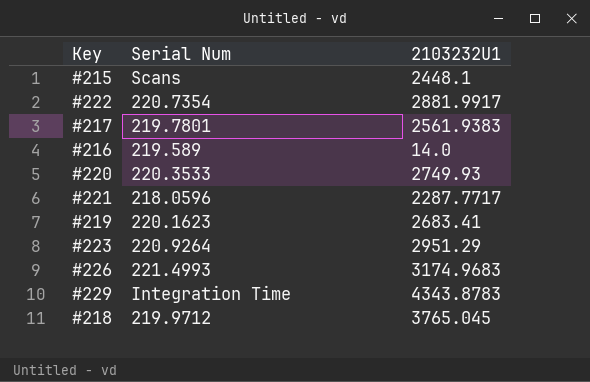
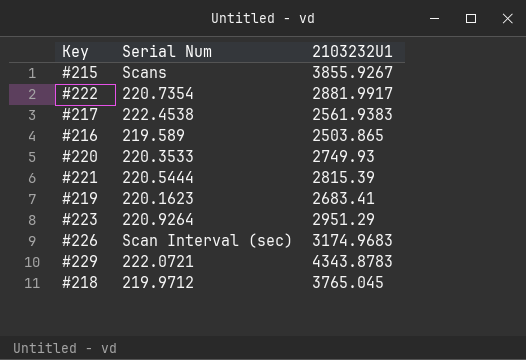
#215 | 2103232U1: 2448.1 -> 3855.9267
#217 | Serial Num: 219.7801 -> 222.4538
#216 | 2103232U1: 14.0 -> 2503.865
#221 | Serial Num: 218.0596 -> 220.5444
#221 | 2103232U1: 2287.7717 -> 2815.39
#226 | Serial Num: 221.4993 -> Scan Interval (sec)
#229 | Serial Num: Integration Time -> 222.0721

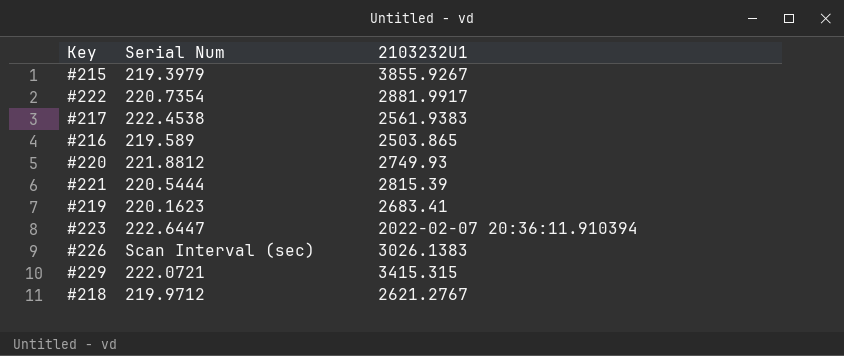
#215 | Serial Num: Scans -> 219.3979
#220 | Serial Num: 220.3533 -> 221.8812
#223 | Serial Num: 220.9264 -> 222.6447
#223 | 2103232U1: 2951.29 -> 2022-02-07 20:36:11.910394
#226 | 2103232U1: 3174.9683 -> 3026.1383
#229 | 2103232U1: 4343.8783 -> 3415.315
#218 | 2103232U1: 3765.045 -> 2621.2767

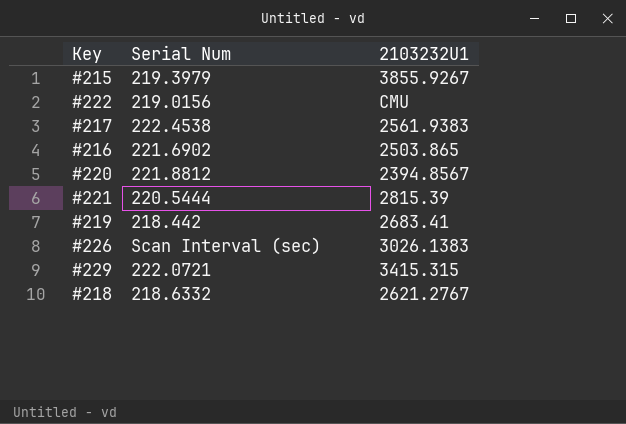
row #223: 222.6447 | 2022-02-07 20:36:11.910394 -> none
#222 | Serial Num: 220.7354 -> 219.0156
#222 | 2103232U1: 2881.9917 -> CMU
#216 | Serial Num: 219.589 -> 221.6902
#220 | 2103232U1: 2749.93 -> 2394.8567
#219 | Serial Num: 220.1623 -> 218.442
#218 | Serial Num: 219.9712 -> 218.6332

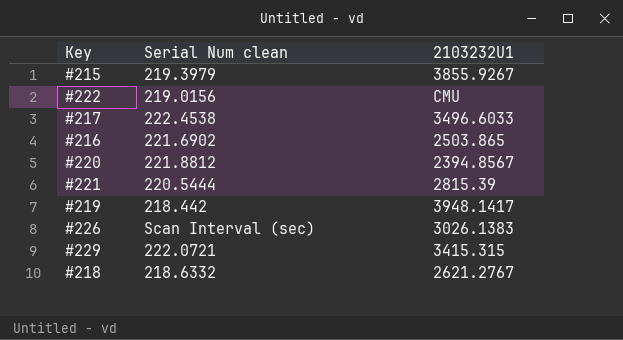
column name: Serial Num -> Serial Num clean
#217 | 2103232U1: 2561.9383 -> 3496.6033
#219 | 2103232U1: 2683.41 -> 3948.1417

